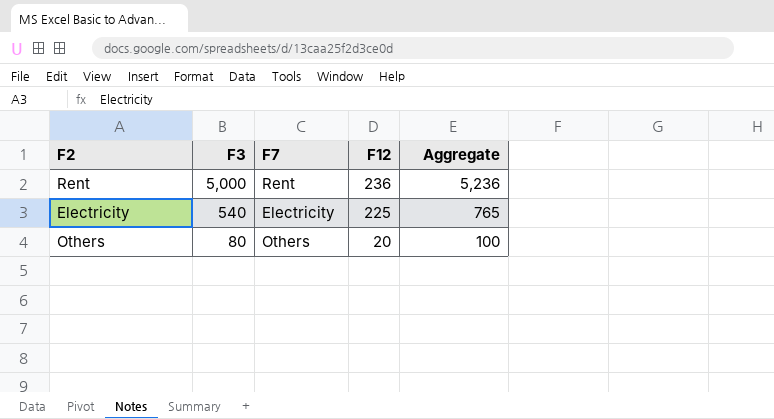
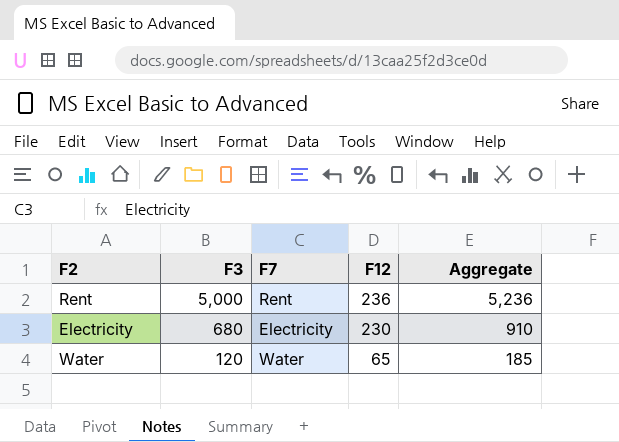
row Others: 80 | Others | 20 | 100 -> none
Electricity | F3: 540 -> 680
Electricity | F12: 225 -> 230
Electricity | Aggregate: 765 -> 910
row Water: none -> 120 | Water | 65 | 185

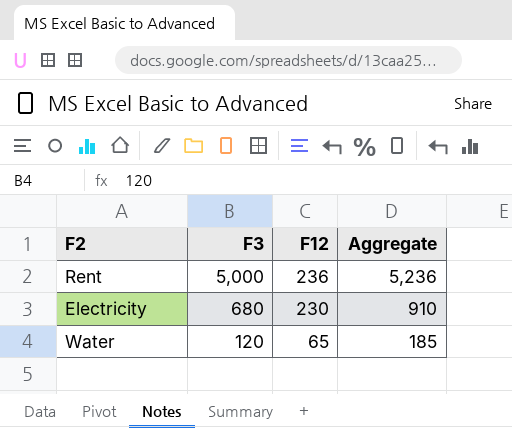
column F7 | position: 3 -> none

